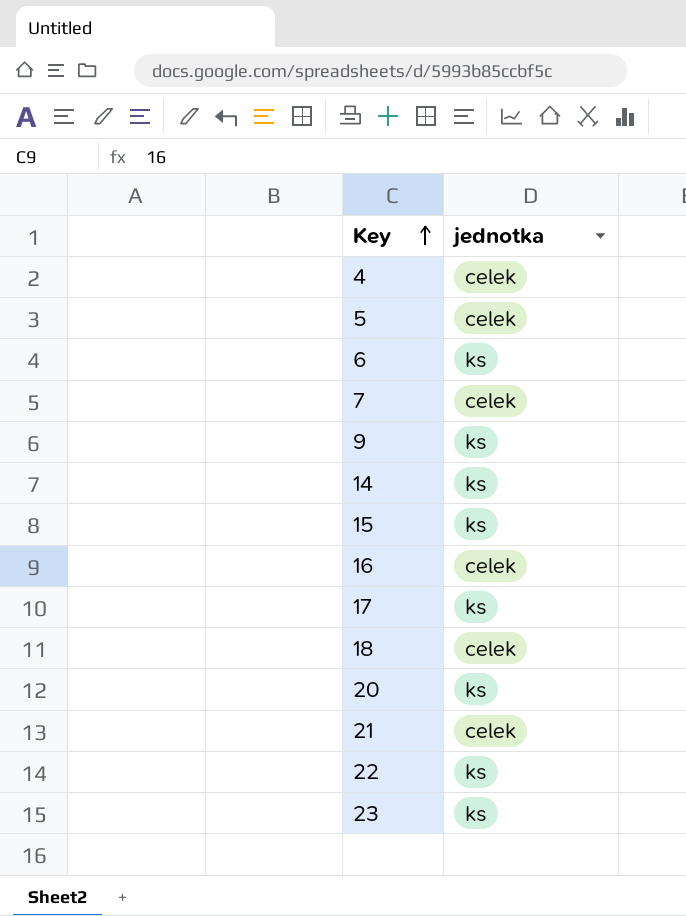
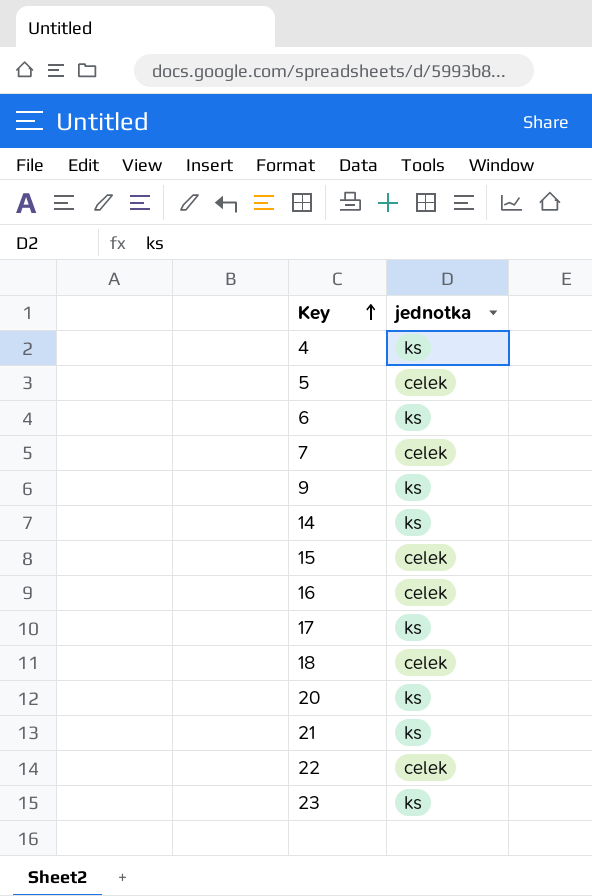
4 | jednotka: celek -> ks
15 | jednotka: ks -> celek
21 | jednotka: celek -> ks
22 | jednotka: ks -> celek

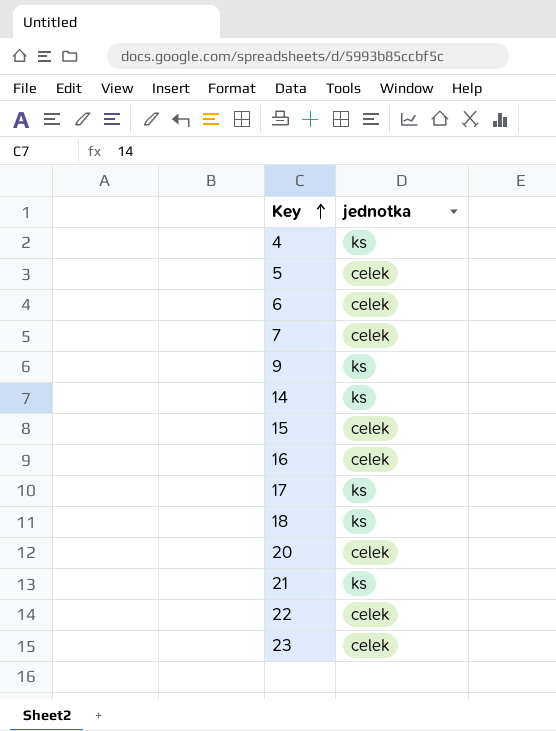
6 | jednotka: ks -> celek
18 | jednotka: celek -> ks
20 | jednotka: ks -> celek
23 | jednotka: ks -> celek

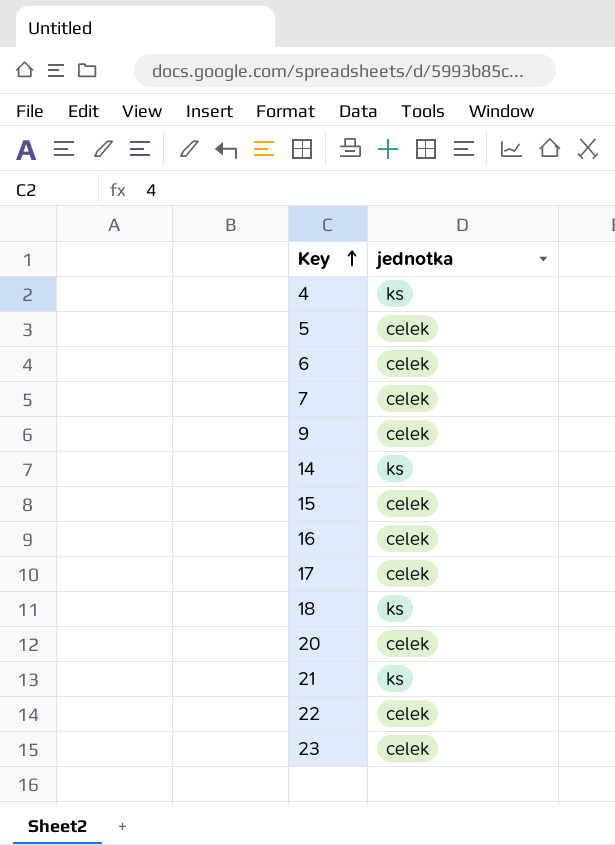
9 | jednotka: ks -> celek
17 | jednotka: ks -> celek

